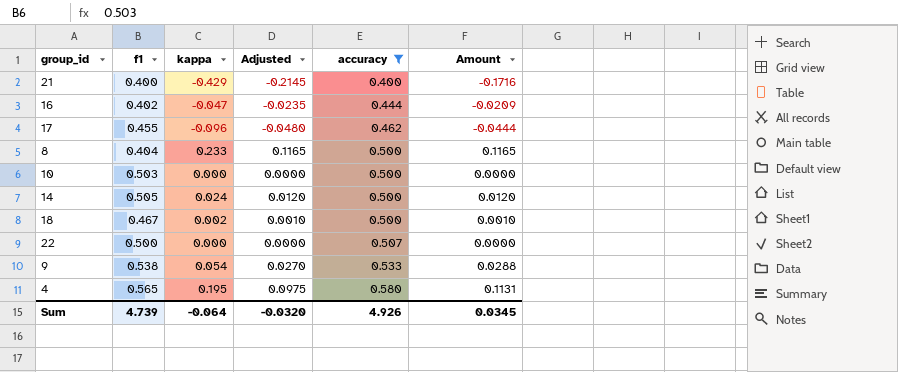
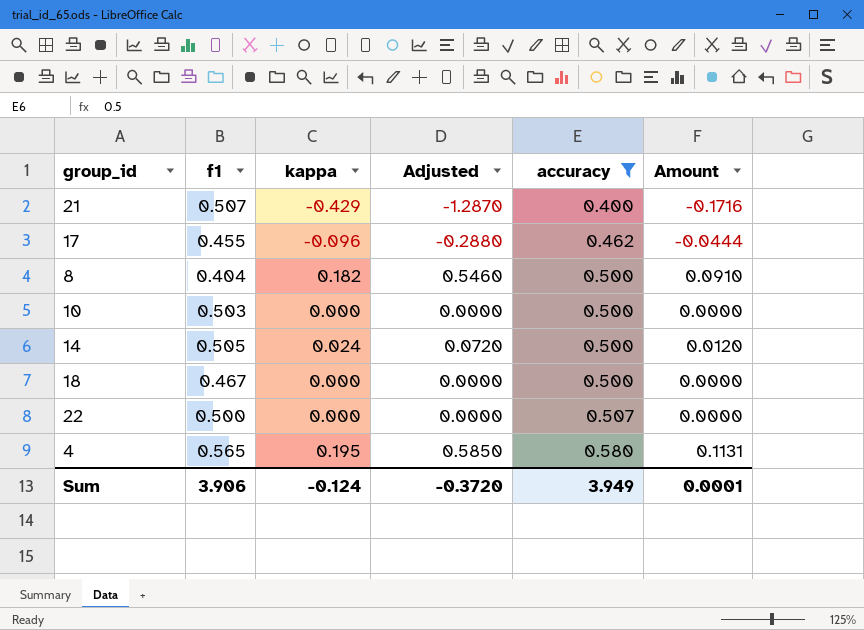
column Adjusted | formula: [kappa] * 0.5 -> [kappa] * 3
row 16: 0.402 | -0.047 | -0.0235 | 0.444 | -0.0209 -> none
row 9: 0.538 | 0.054 | 0.0270 | 0.533 | 0.0288 -> none
21 | f1: 0.400 -> 0.507
8 | kappa: 0.233 -> 0.182
8 | Amount: 0.1165 -> 0.0910
18 | kappa: 0.002 -> 0.000
18 | Amount: 0.0010 -> 0.0000
Sum | f1: 4.739 -> 3.906
Sum | kappa: -0.064 -> -0.124
Sum | Adjusted: -0.0320 -> -0.3720
Sum | accuracy: 4.926 -> 3.949
Sum | Amount: 0.0345 -> 0.0001

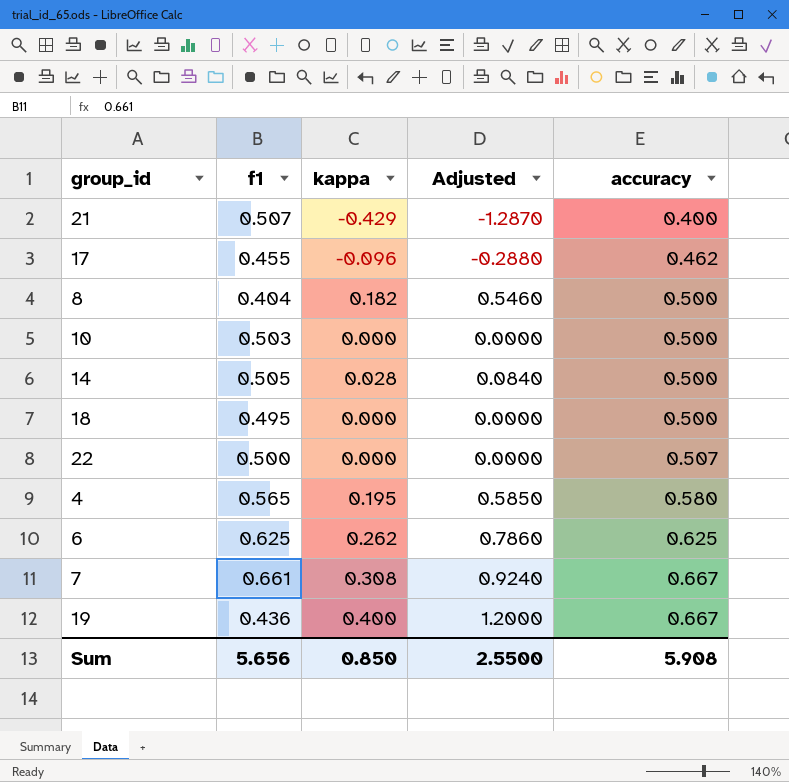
filter: accuracy <= 0.580 -> none
column Amount | formula: [kappa] * [accuracy] -> none
14 | kappa: 0.024 -> 0.028
14 | Adjusted: 0.0720 -> 0.0840
18 | f1: 0.467 -> 0.495
Sum | f1: 3.906 -> 5.656
Sum | kappa: -0.124 -> 0.850
Sum | Adjusted: -0.3720 -> 2.5500
Sum | accuracy: 3.949 -> 5.908

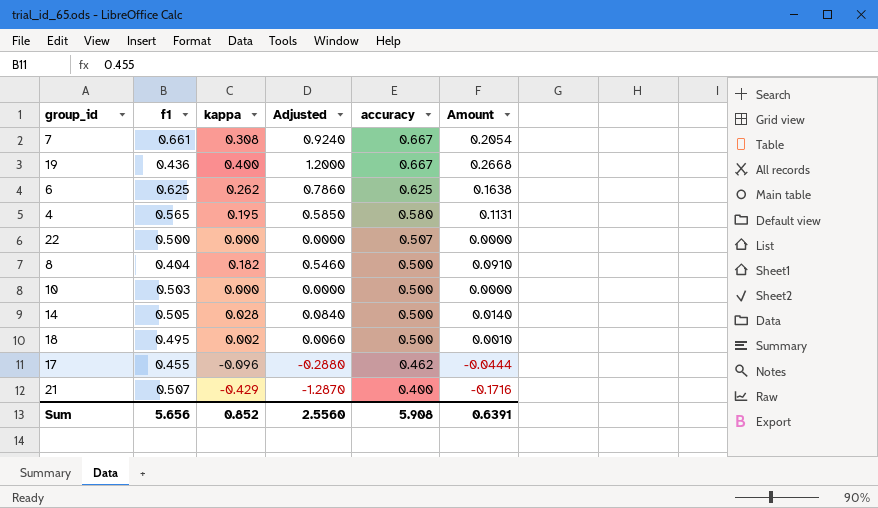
row order: accuracy ascending -> accuracy descending
column Amount | formula: none -> [kappa] * [accuracy]
18 | kappa: 0.000 -> 0.002
18 | Adjusted: 0.0000 -> 0.0060
Sum | kappa: 0.850 -> 0.852
Sum | Adjusted: 2.5500 -> 2.5560

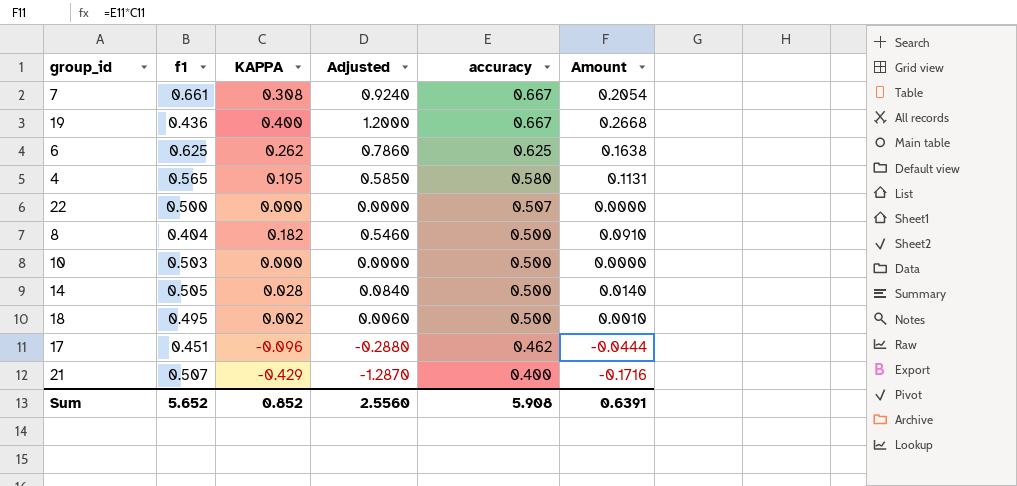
column name: kappa -> KAPPA
17 | f1: 0.455 -> 0.451
Sum | f1: 5.656 -> 5.652

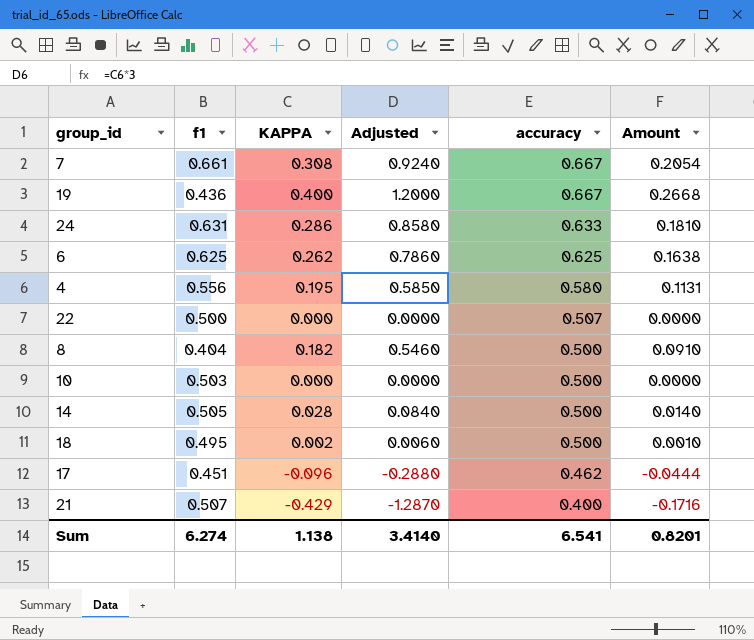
row 24: none -> 0.631 | 0.286 | 0.8580 | 0.633 | 0.1810
4 | f1: 0.565 -> 0.556
Sum | f1: 5.652 -> 6.274
Sum | KAPPA: 0.852 -> 1.138
Sum | Adjusted: 2.5560 -> 3.4140
Sum | accuracy: 5.908 -> 6.541
Sum | Amount: 0.6391 -> 0.8201

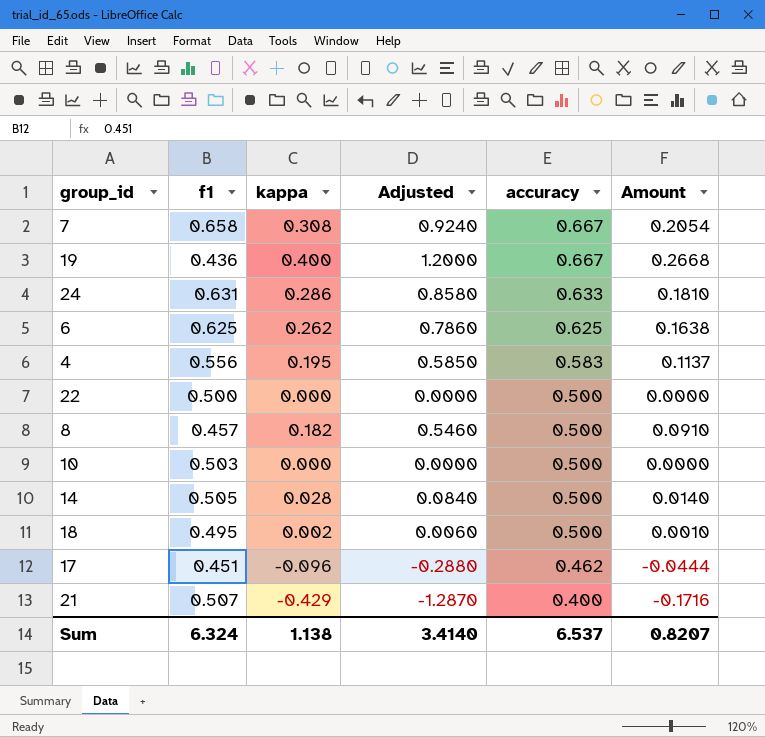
column name: KAPPA -> kappa
7 | f1: 0.661 -> 0.658
4 | accuracy: 0.580 -> 0.583
4 | Amount: 0.1131 -> 0.1137
22 | accuracy: 0.507 -> 0.500
8 | f1: 0.404 -> 0.457
Sum | f1: 6.274 -> 6.324
Sum | accuracy: 6.541 -> 6.537
Sum | Amount: 0.8201 -> 0.8207

